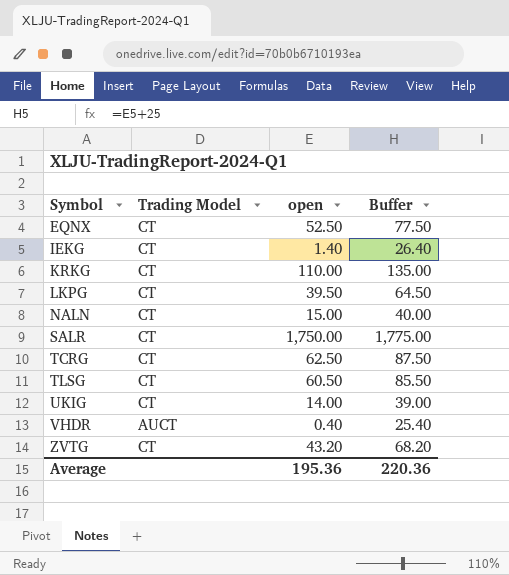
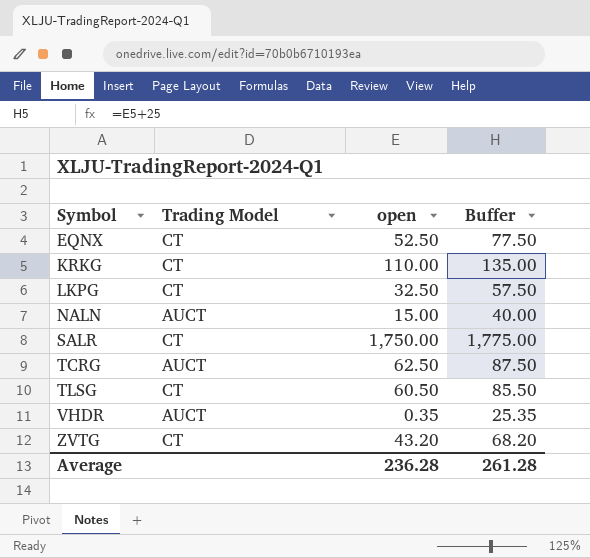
row IEKG: CT | 1.40 | 26.40 -> none
row UKIG: CT | 14.00 | 39.00 -> none
LKPG | open: 39.50 -> 32.50
LKPG | Buffer: 64.50 -> 57.50
NALN | Trading Model: CT -> AUCT
TCRG | Trading Model: CT -> AUCT
VHDR | open: 0.40 -> 0.35
VHDR | Buffer: 25.40 -> 25.35
Average | open: 195.36 -> 236.28
Average | Buffer: 220.36 -> 261.28

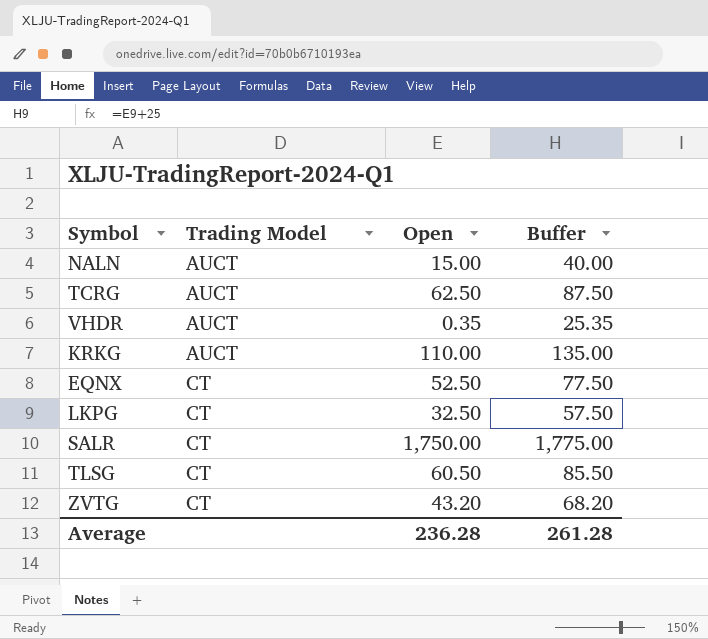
row order: Symbol ascending -> Trading Model ascending
column name: open -> Open
KRKG | Trading Model: CT -> AUCT

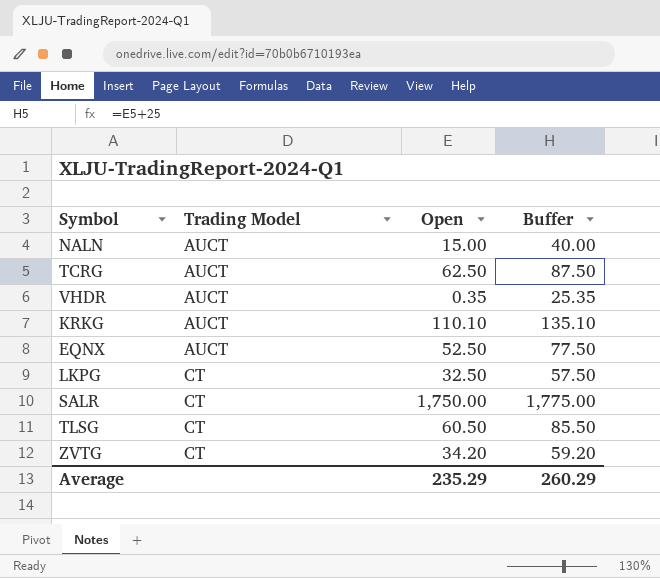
KRKG | Open: 110.00 -> 110.10
KRKG | Buffer: 135.00 -> 135.10
EQNX | Trading Model: CT -> AUCT
ZVTG | Open: 43.20 -> 34.20
ZVTG | Buffer: 68.20 -> 59.20
Average | Open: 236.28 -> 235.29
Average | Buffer: 261.28 -> 260.29

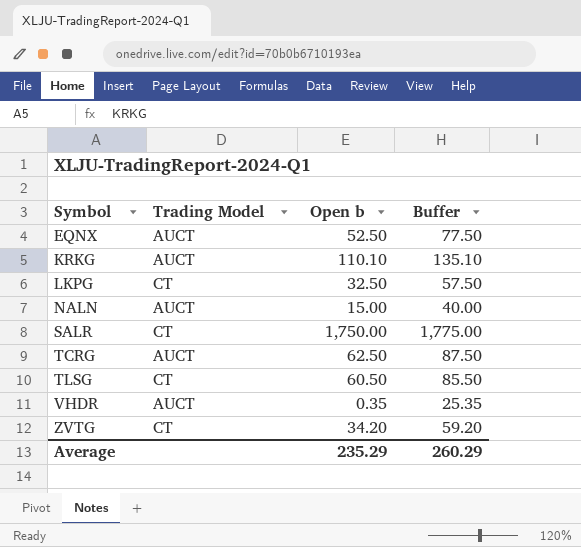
row order: Trading Model ascending -> Symbol ascending
column name: Open -> Open b

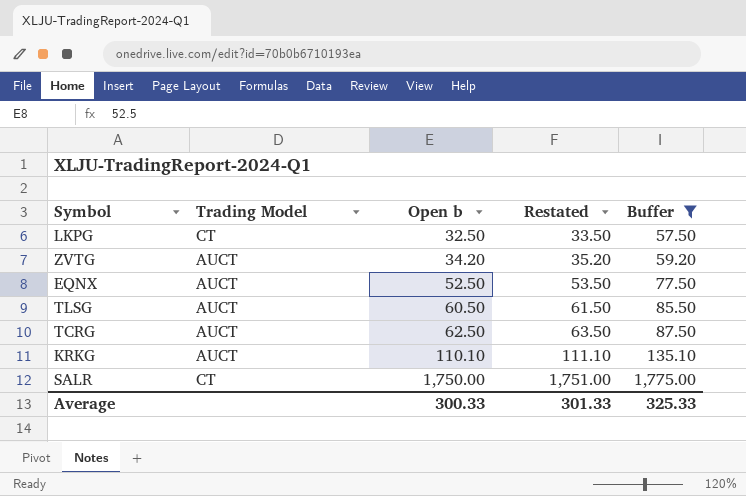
filter: none -> Buffer >= 57.50
row order: Symbol ascending -> Open b ascending
column Restated | formula: none -> [Open b] + 1
ZVTG | Trading Model: CT -> AUCT
TLSG | Trading Model: CT -> AUCT
Average | Open b: 235.29 -> 300.33
Average | Buffer: 260.29 -> 325.33

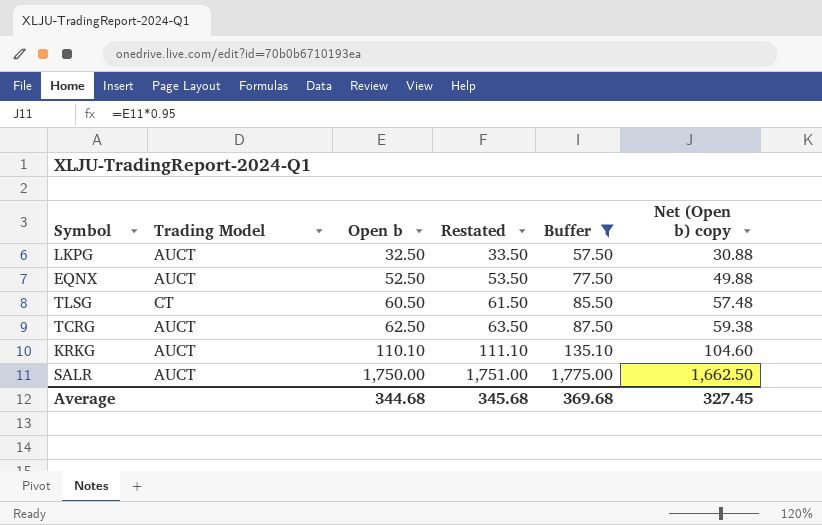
column Net (Open b) copy | formula: none -> [Open b] * 0.95
row ZVTG: AUCT | 34.20 | 35.20 | 59.20 -> none
LKPG | Trading Model: CT -> AUCT
TLSG | Trading Model: AUCT -> CT
SALR | Trading Model: CT -> AUCT
Average | Open b: 300.33 -> 344.68
Average | Restated: 301.33 -> 345.68
Average | Buffer: 325.33 -> 369.68

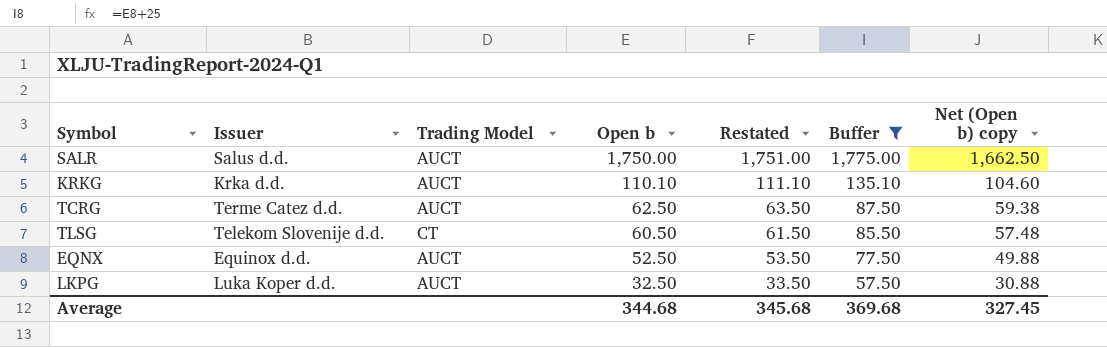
row order: Open b ascending -> Open b descending
column Issuer | position: none -> 2

